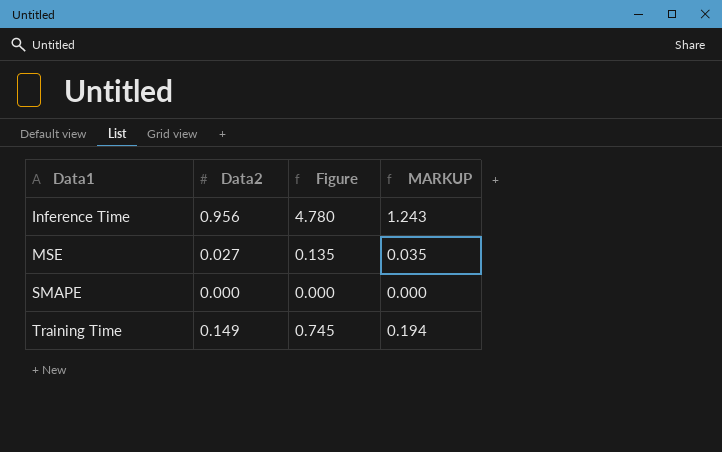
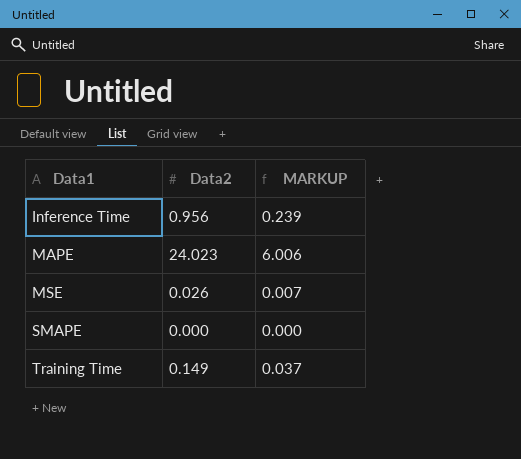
column Figure | formula: [Data2] * 5 -> none
column MARKUP | formula: [Data2] * 1.3 -> [Data2] * 0.25
row MAPE: none -> 24.023 | 6.006
MSE | Data2: 0.027 -> 0.026

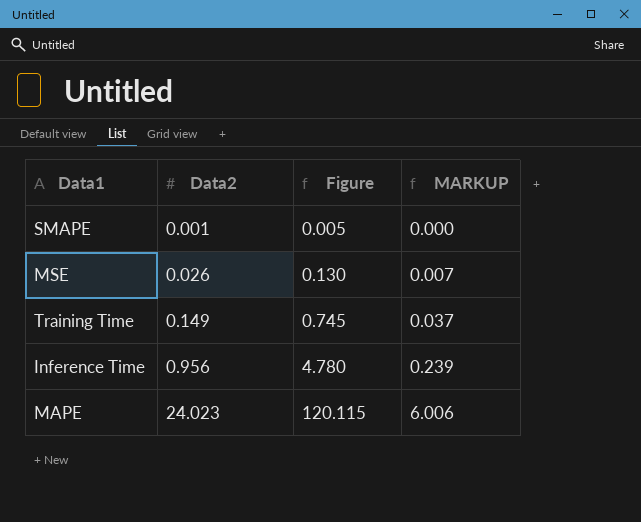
row order: Data1 ascending -> Data2 ascending
column Figure | formula: none -> [Data2] * 5
SMAPE | Data2: 0.000 -> 0.001

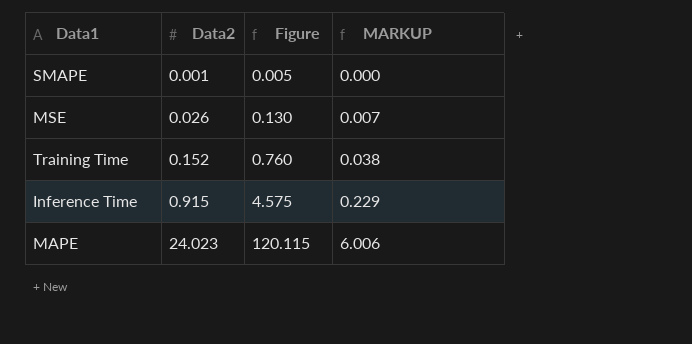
Training Time | Data2: 0.149 -> 0.152
Training Time | Figure: 0.745 -> 0.760
Training Time | MARKUP: 0.037 -> 0.038
Inference Time | Data2: 0.956 -> 0.915
Inference Time | Figure: 4.780 -> 4.575
Inference Time | MARKUP: 0.239 -> 0.229

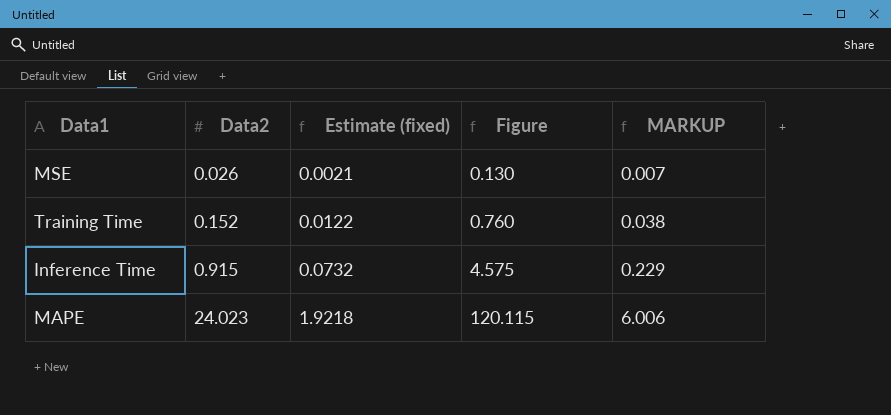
column Estimate (fixed) | formula: none -> [Data2] * 0.08
row SMAPE: 0.001 | 0.005 | 0.000 -> none

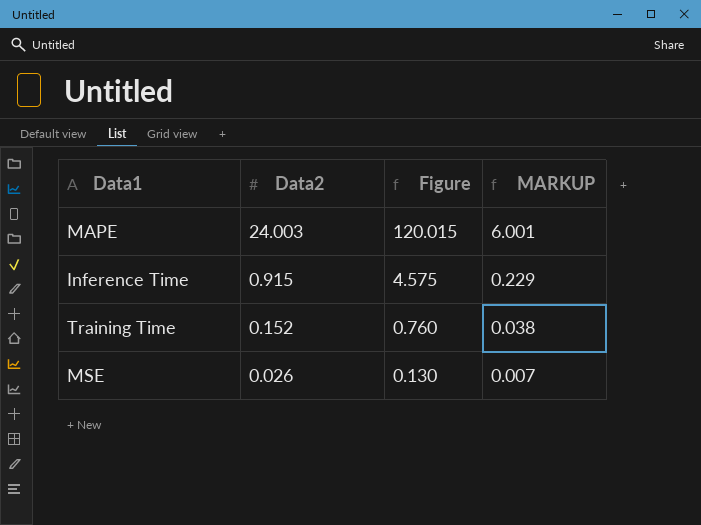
row order: Data2 ascending -> Data2 descending
column Estimate (fixed) | formula: [Data2] * 0.08 -> none
MAPE | Data2: 24.023 -> 24.003
MAPE | Figure: 120.115 -> 120.015
MAPE | MARKUP: 6.006 -> 6.001

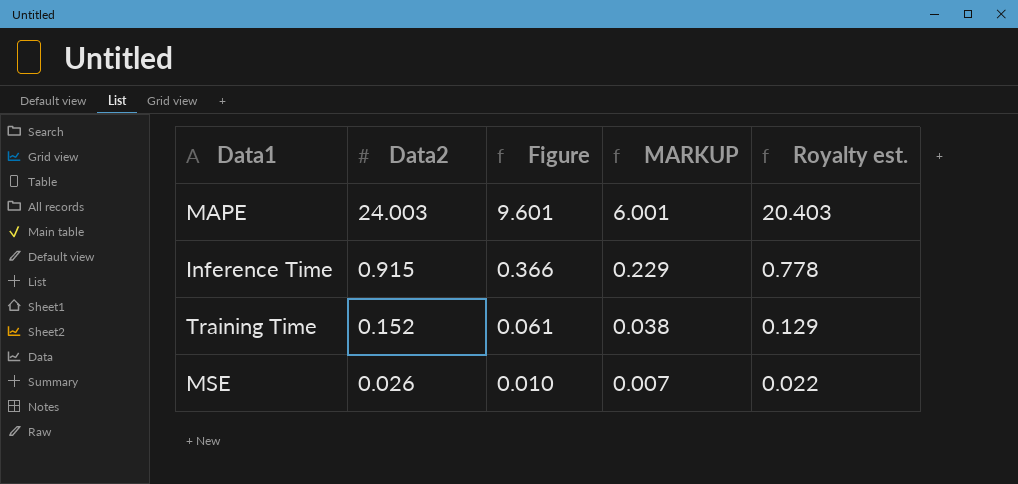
column Figure | formula: [Data2] * 5 -> [Data2] * 0.4
column Royalty est. | formula: none -> [Data2] * 0.85

